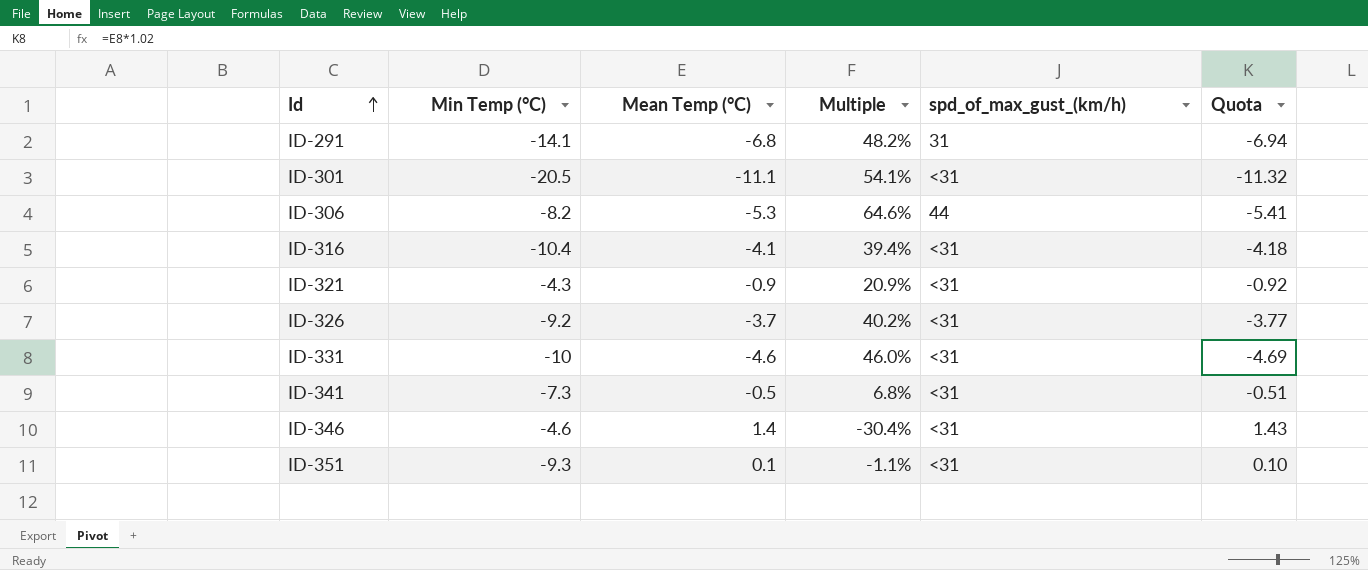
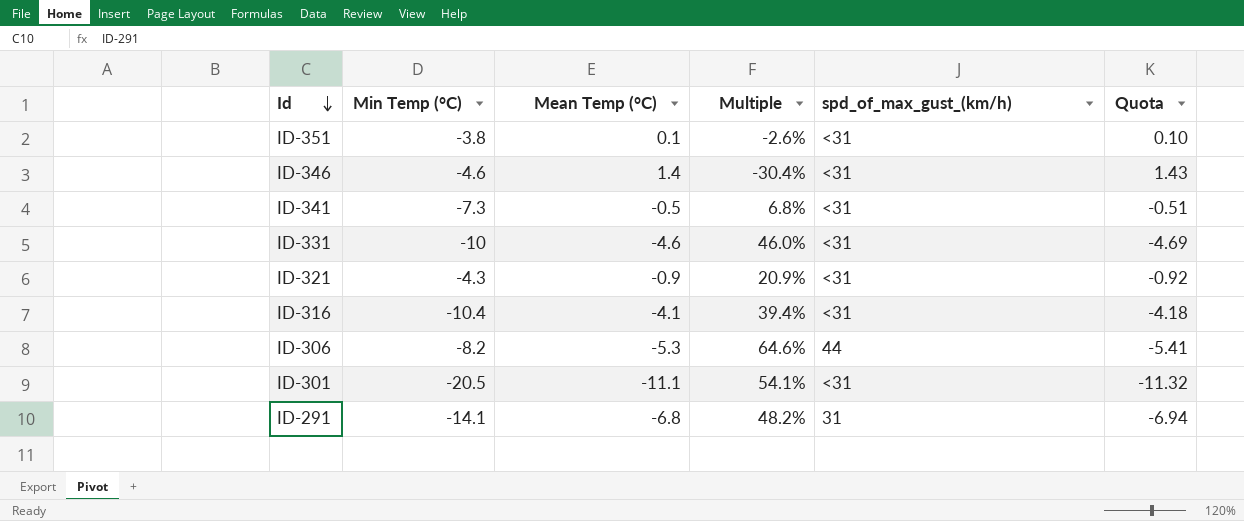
row order: Id ascending -> Id descending
row ID-326: -9.2 | -3.7 | 40.2% | <31 | -3.77 -> none
ID-351 | Min Temp (°C): -9.3 -> -3.8
ID-351 | Multiple: -1.1% -> -2.6%

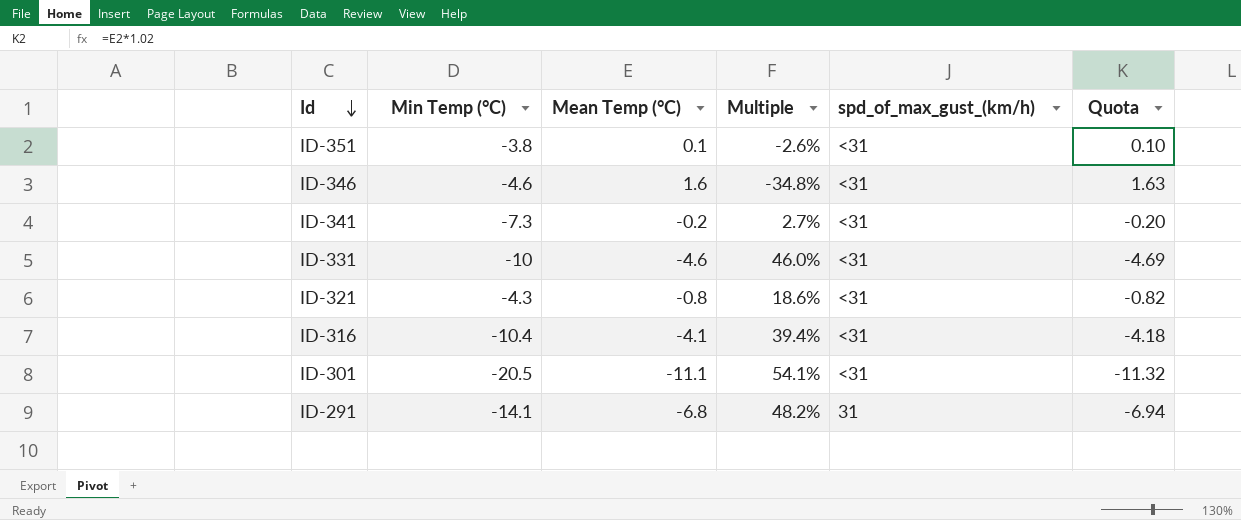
row ID-306: -8.2 | -5.3 | 64.6% | 44 | -5.41 -> none
ID-346 | Mean Temp (°C): 1.4 -> 1.6
ID-346 | Multiple: -30.4% -> -34.8%
ID-346 | Quota: 1.43 -> 1.63
ID-341 | Mean Temp (°C): -0.5 -> -0.2
ID-341 | Multiple: 6.8% -> 2.7%
ID-341 | Quota: -0.51 -> -0.20
ID-321 | Mean Temp (°C): -0.9 -> -0.8
ID-321 | Multiple: 20.9% -> 18.6%
ID-321 | Quota: -0.92 -> -0.82

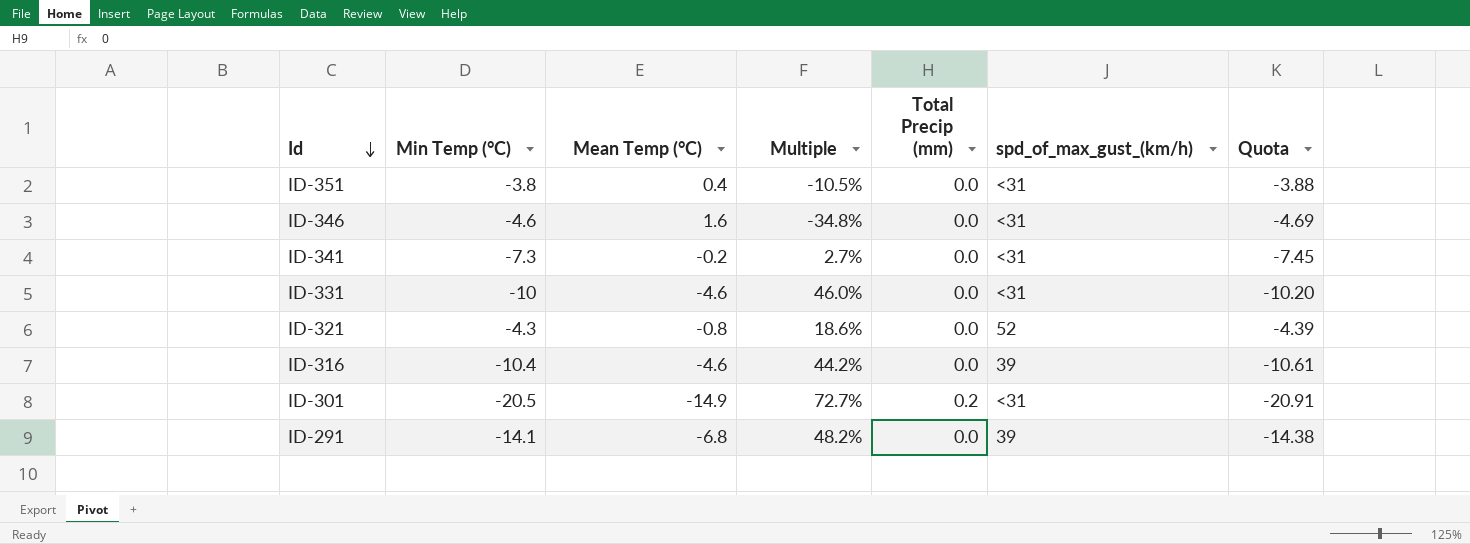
column Total Precip (mm) | position: none -> 5
column Quota | formula: [Mean Temp (°C)] * 1.02 -> [Min Temp (°C)] * 1.02
ID-351 | Mean Temp (°C): 0.1 -> 0.4
ID-351 | Multiple: -2.6% -> -10.5%
ID-321 | spd_of_max_gust_(km/h): <31 -> 52
ID-316 | Mean Temp (°C): -4.1 -> -4.6
ID-316 | Multiple: 39.4% -> 44.2%
ID-316 | spd_of_max_gust_(km/h): <31 -> 39
ID-301 | Mean Temp (°C): -11.1 -> -14.9
ID-301 | Multiple: 54.1% -> 72.7%
ID-291 | spd_of_max_gust_(km/h): 31 -> 39

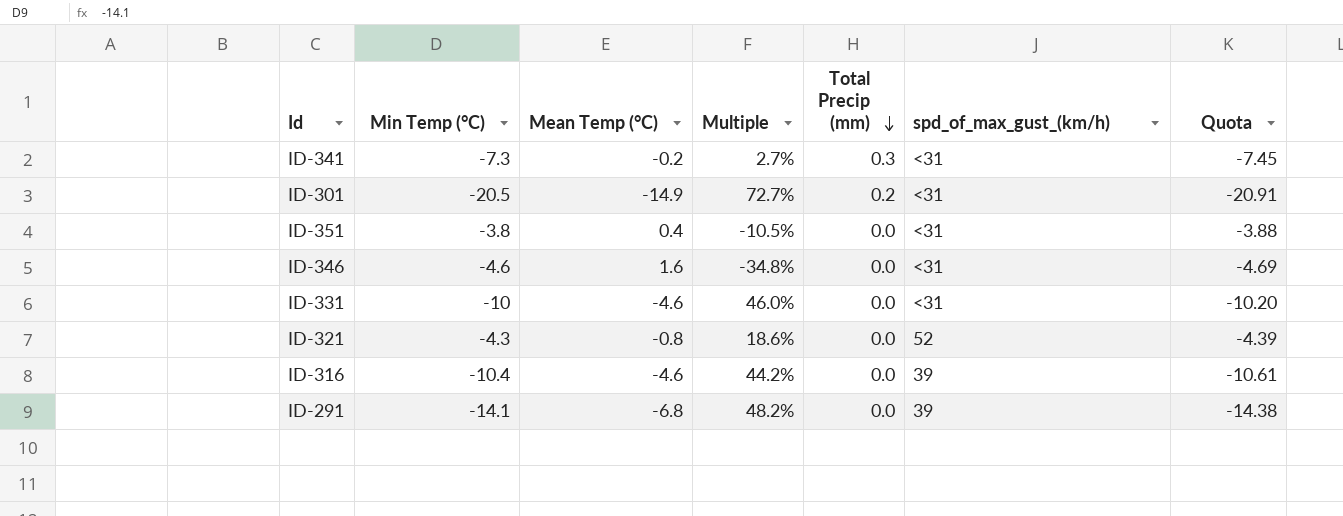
row order: Id descending -> Total Precip (mm) descending
ID-341 | Total Precip (mm): 0.0 -> 0.3

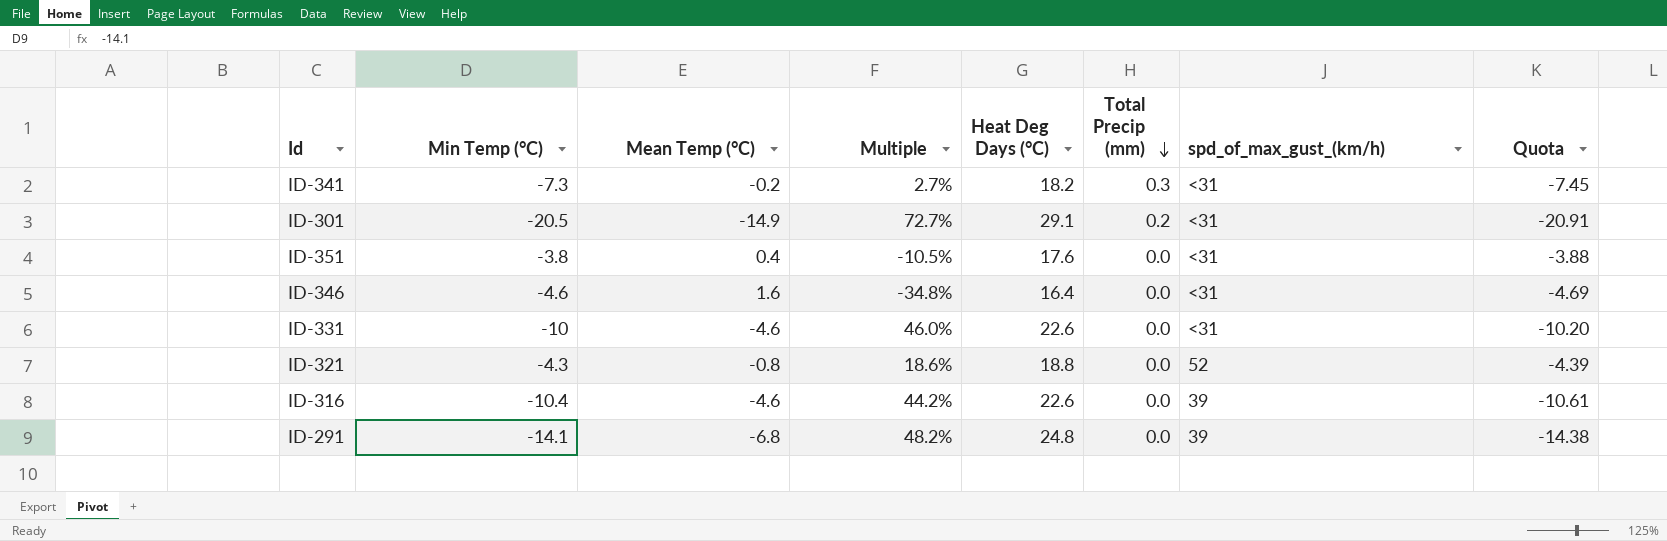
column Heat Deg Days (°C) | position: none -> 5

